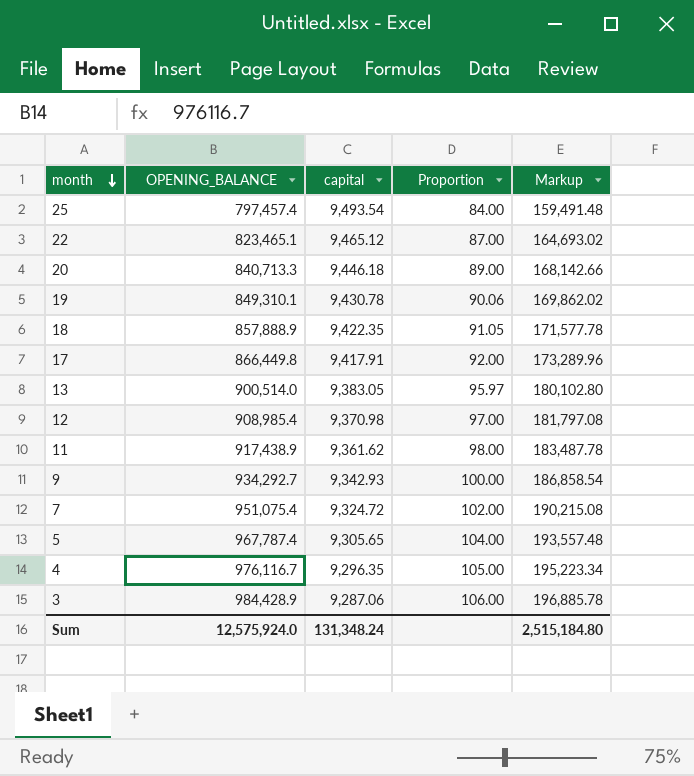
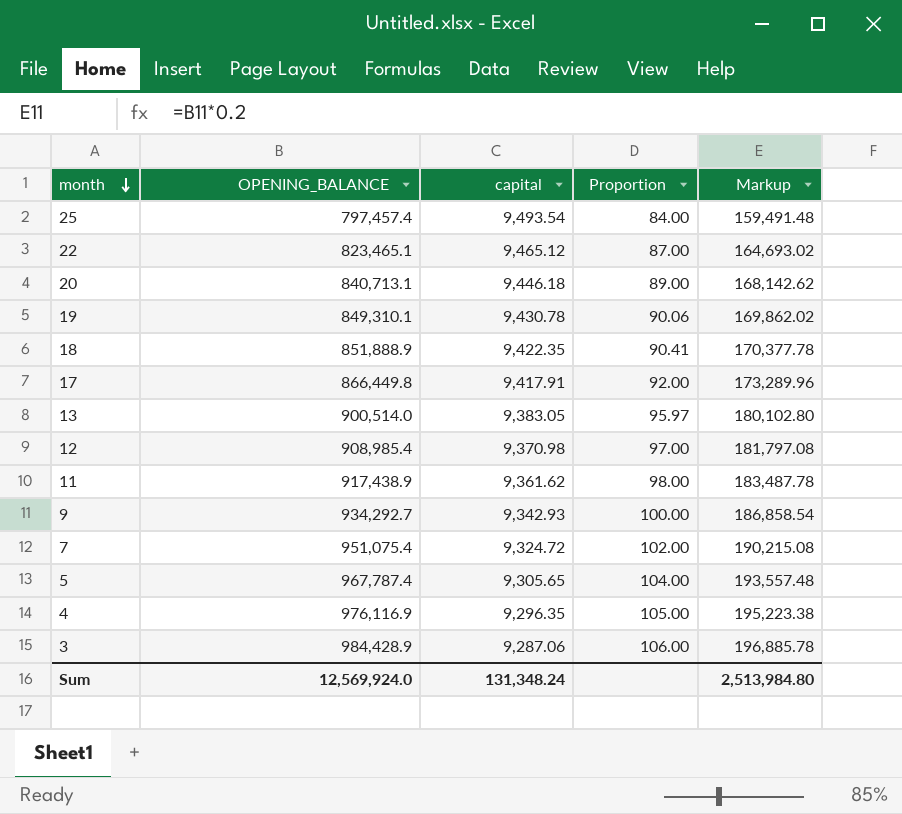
20 | OPENING_BALANCE: 840,713.3 -> 840,713.1
20 | Markup: 168,142.66 -> 168,142.62
18 | OPENING_BALANCE: 857,888.9 -> 851,888.9
18 | Proportion: 91.05 -> 90.41
18 | Markup: 171,577.78 -> 170,377.78
4 | OPENING_BALANCE: 976,116.7 -> 976,116.9
4 | Markup: 195,223.34 -> 195,223.38
Sum | OPENING_BALANCE: 12,575,924.0 -> 12,569,924.0
Sum | Markup: 2,515,184.80 -> 2,513,984.80

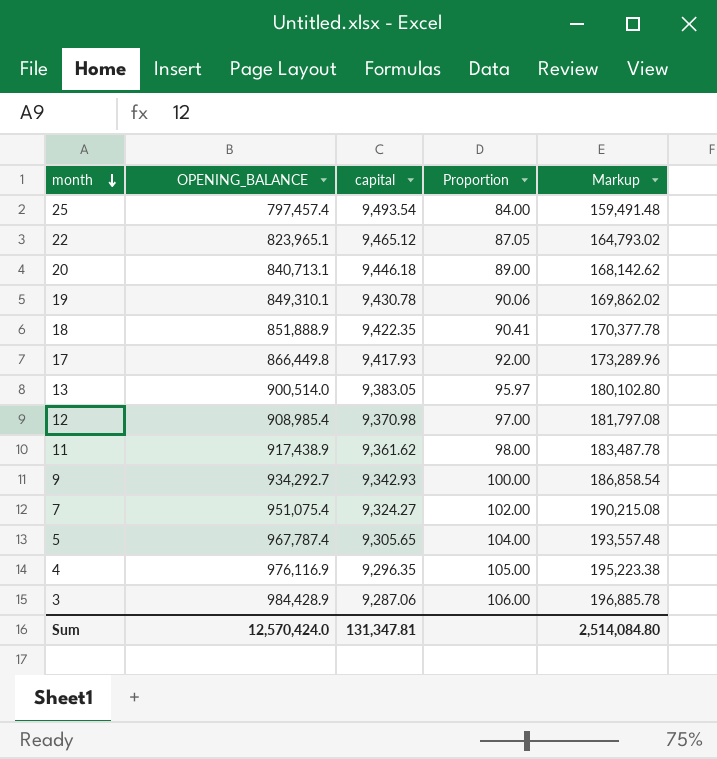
22 | OPENING_BALANCE: 823,465.1 -> 823,965.1
22 | Proportion: 87.00 -> 87.05
22 | Markup: 164,693.02 -> 164,793.02
17 | capital: 9,417.91 -> 9,417.93
7 | capital: 9,324.72 -> 9,324.27
Sum | OPENING_BALANCE: 12,569,924.0 -> 12,570,424.0
Sum | capital: 131,348.24 -> 131,347.81
Sum | Markup: 2,513,984.80 -> 2,514,084.80

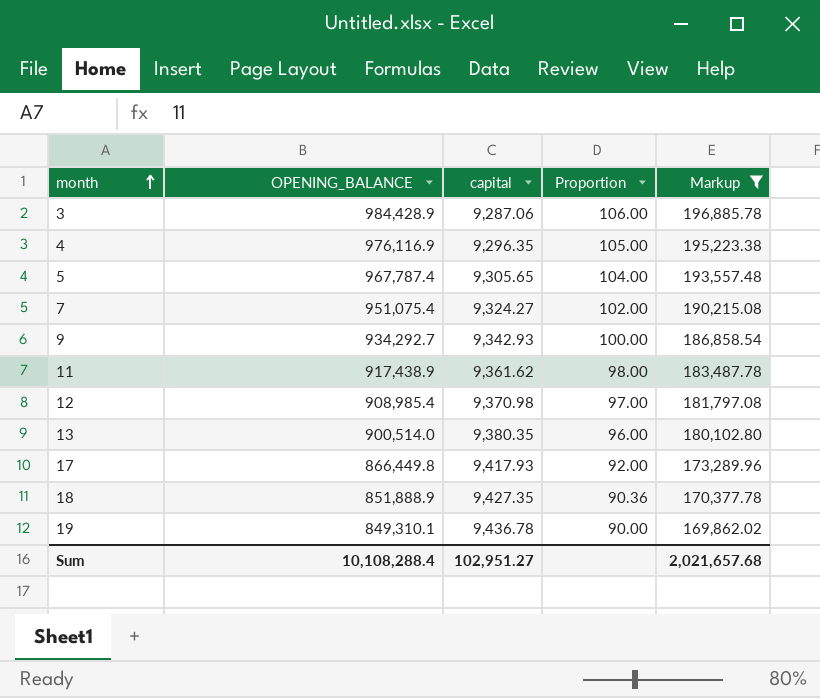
filter: none -> Markup >= 169,862.02
row order: month descending -> month ascending
13 | capital: 9,383.05 -> 9,380.35
13 | Proportion: 95.97 -> 96.00
18 | capital: 9,422.35 -> 9,427.35
18 | Proportion: 90.41 -> 90.36
19 | capital: 9,430.78 -> 9,436.78
19 | Proportion: 90.06 -> 90.00
Sum | OPENING_BALANCE: 12,570,424.0 -> 10,108,288.4
Sum | capital: 131,347.81 -> 102,951.27
Sum | Markup: 2,514,084.80 -> 2,021,657.68

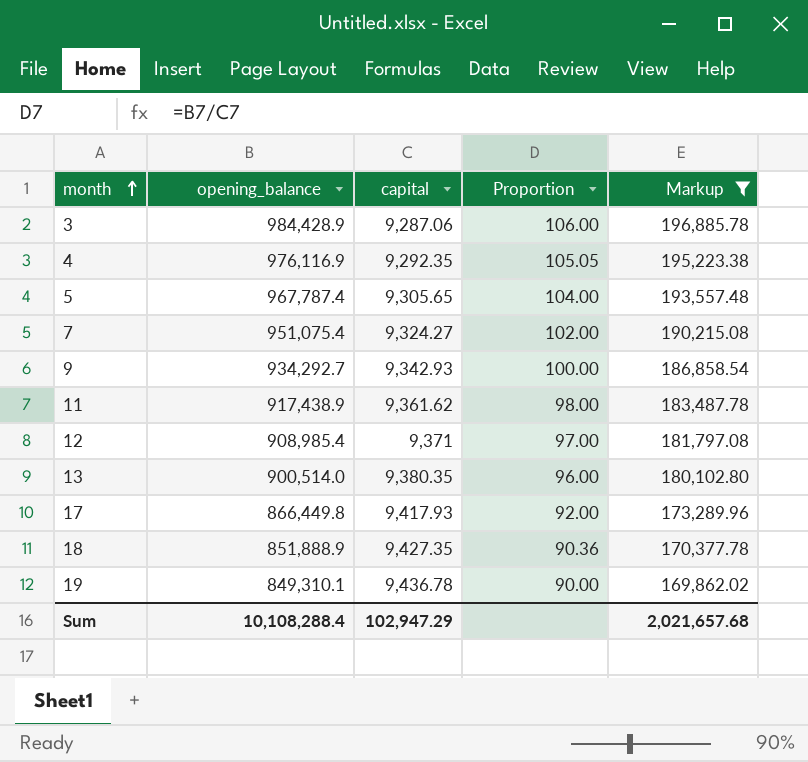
column name: OPENING_BALANCE -> opening_balance
4 | capital: 9,296.35 -> 9,292.35
4 | Proportion: 105.00 -> 105.05
12 | capital: 9,370.98 -> 9,371
Sum | capital: 102,951.27 -> 102,947.29

